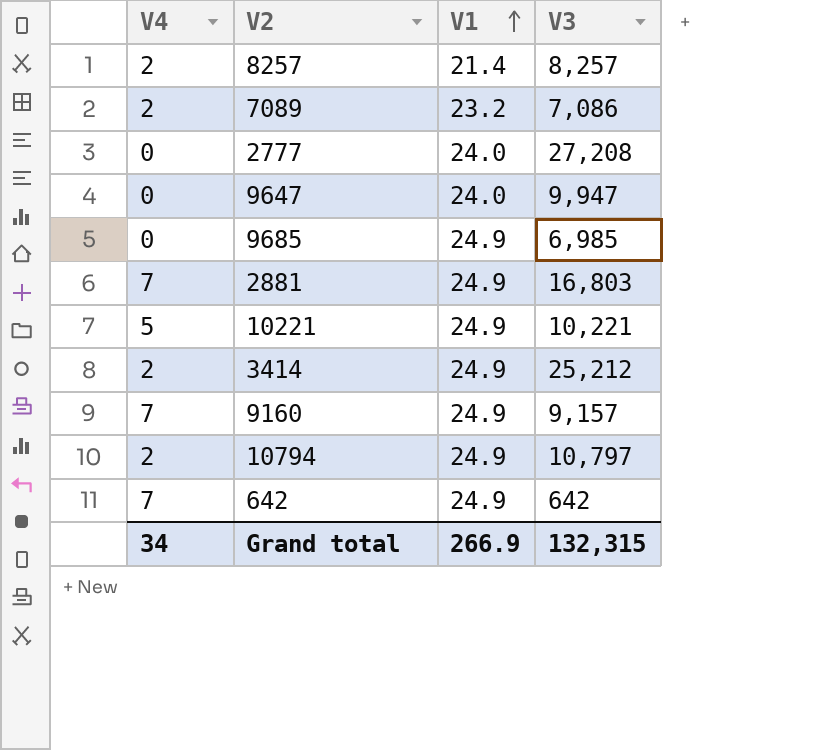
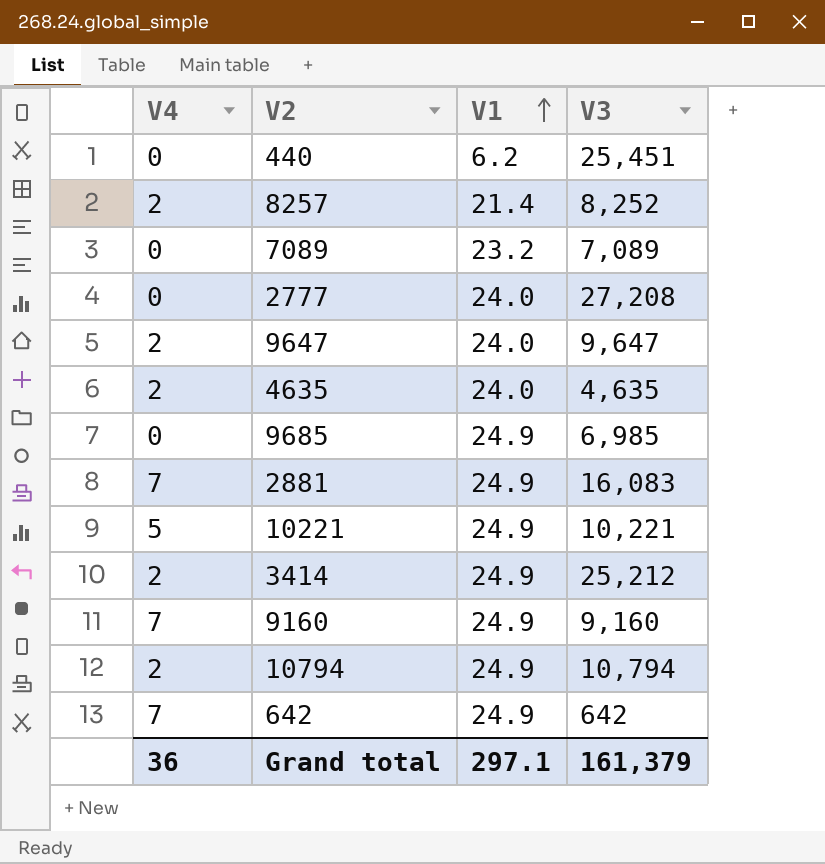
row 440: none -> 0 | 6.2 | 25,451
8257 | V3: 8,257 -> 8,252
7089 | V4: 2 -> 0
7089 | V3: 7,086 -> 7,089
9647 | V4: 0 -> 2
9647 | V3: 9,947 -> 9,647
row 4635: none -> 2 | 24.0 | 4,635
2881 | V3: 16,803 -> 16,083
9160 | V3: 9,157 -> 9,160
10794 | V3: 10,797 -> 10,794
Grand total | V4: 34 -> 36
Grand total | V1: 266.9 -> 297.1
Grand total | V3: 132,315 -> 161,379

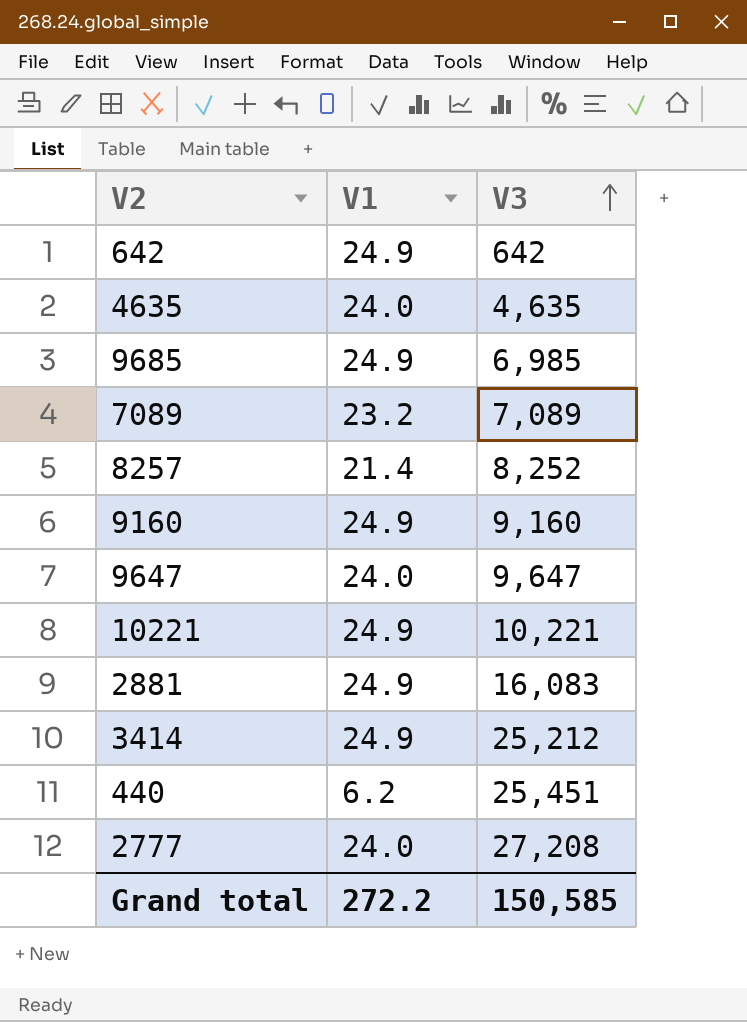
row order: V1 ascending -> V3 ascending
column V4 | position: 1 -> none
row 10794: 2 | 24.9 | 10,794 -> none
Grand total | V1: 297.1 -> 272.2
Grand total | V3: 161,379 -> 150,585

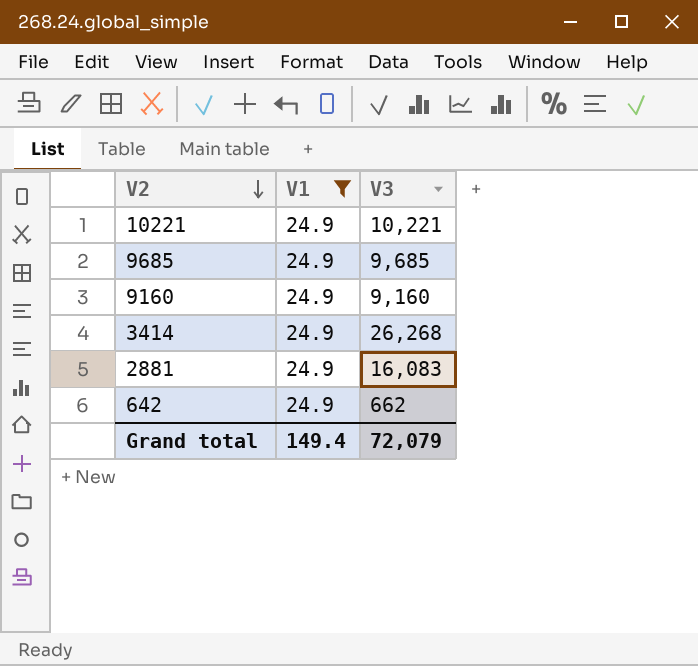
filter: none -> V1 = 24.9
row order: V3 ascending -> V2 descending
9685 | V3: 6,985 -> 9,685
3414 | V3: 25,212 -> 26,268
642 | V3: 642 -> 662
Grand total | V1: 272.2 -> 149.4
Grand total | V3: 150,585 -> 72,079

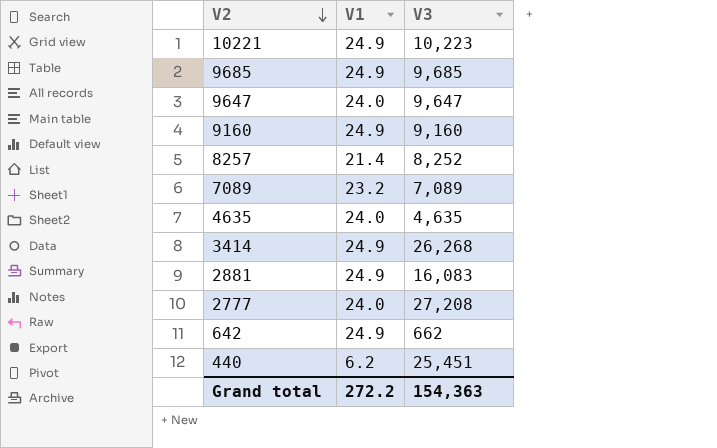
filter: V1 = 24.9 -> none
10221 | V3: 10,221 -> 10,223
Grand total | V1: 149.4 -> 272.2
Grand total | V3: 72,079 -> 154,363

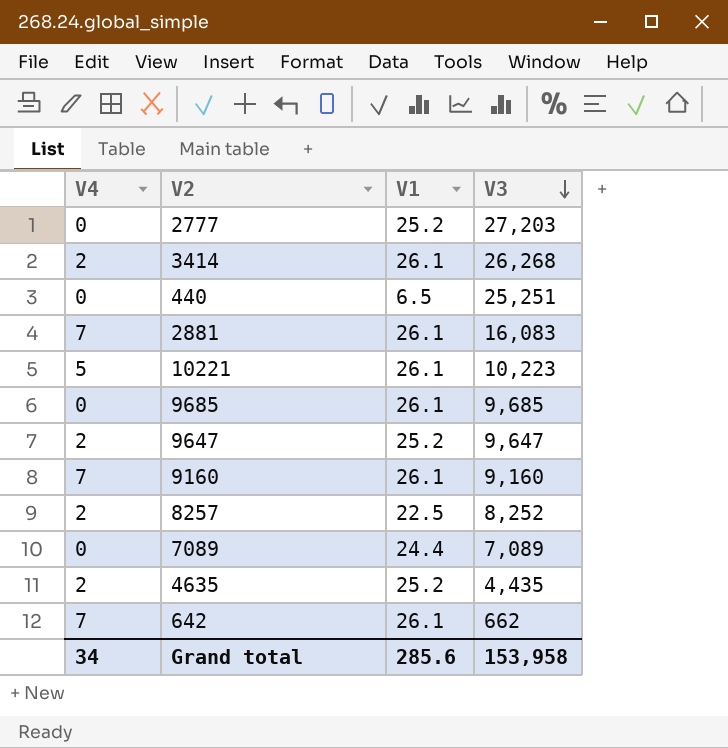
row order: V2 descending -> V3 descending
column V4 | position: none -> 1
2777 | V1: 24.0 -> 25.2
2777 | V3: 27,208 -> 27,203
3414 | V1: 24.9 -> 26.1
440 | V1: 6.2 -> 6.5
440 | V3: 25,451 -> 25,251
2881 | V1: 24.9 -> 26.1
10221 | V1: 24.9 -> 26.1
9685 | V1: 24.9 -> 26.1
9647 | V1: 24.0 -> 25.2
9160 | V1: 24.9 -> 26.1
8257 | V1: 21.4 -> 22.5
7089 | V1: 23.2 -> 24.4
4635 | V1: 24.0 -> 25.2
4635 | V3: 4,635 -> 4,435
642 | V1: 24.9 -> 26.1
Grand total | V1: 272.2 -> 285.6
Grand total | V3: 154,363 -> 153,958

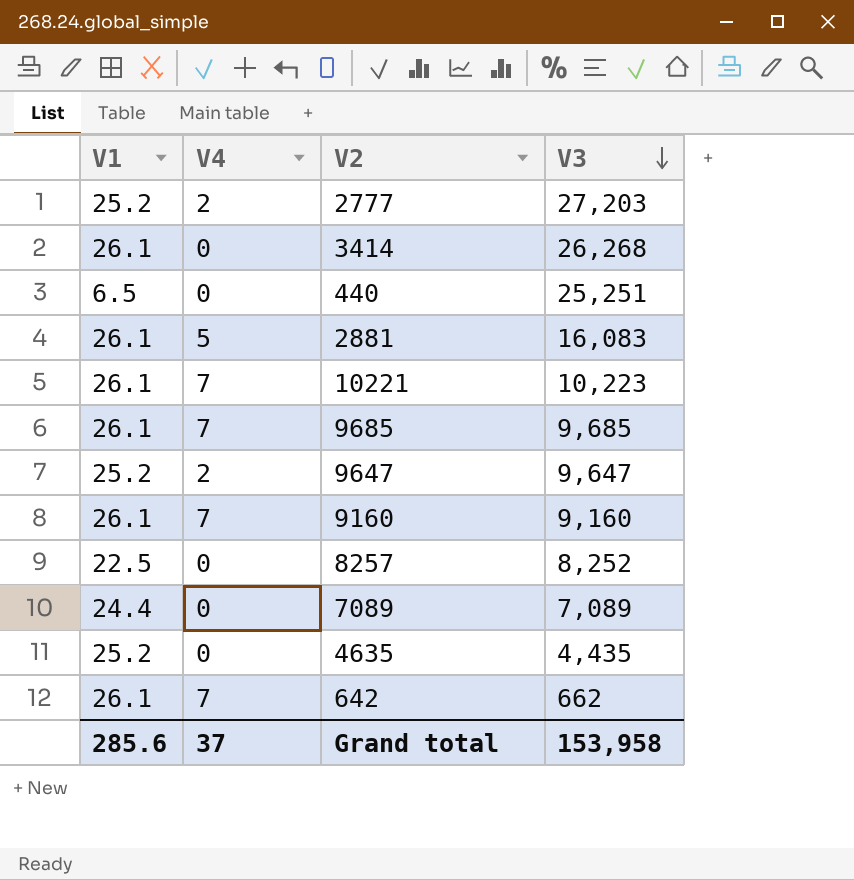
column V1 | position: 3 -> 1
2777 | V4: 0 -> 2
3414 | V4: 2 -> 0
2881 | V4: 7 -> 5
10221 | V4: 5 -> 7
9685 | V4: 0 -> 7
8257 | V4: 2 -> 0
4635 | V4: 2 -> 0
Grand total | V4: 34 -> 37

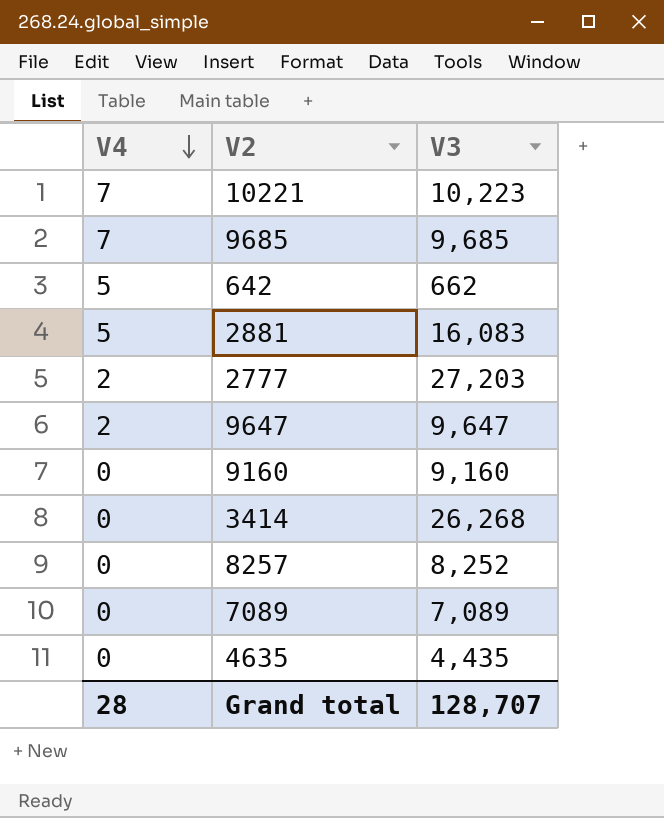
row order: V3 descending -> V4 descending
column V1 | position: 1 -> none
row 440: 6.5 | 0 | 25,251 -> none
642 | V4: 7 -> 5
9160 | V4: 7 -> 0
Grand total | V4: 37 -> 28
Grand total | V3: 153,958 -> 128,707

